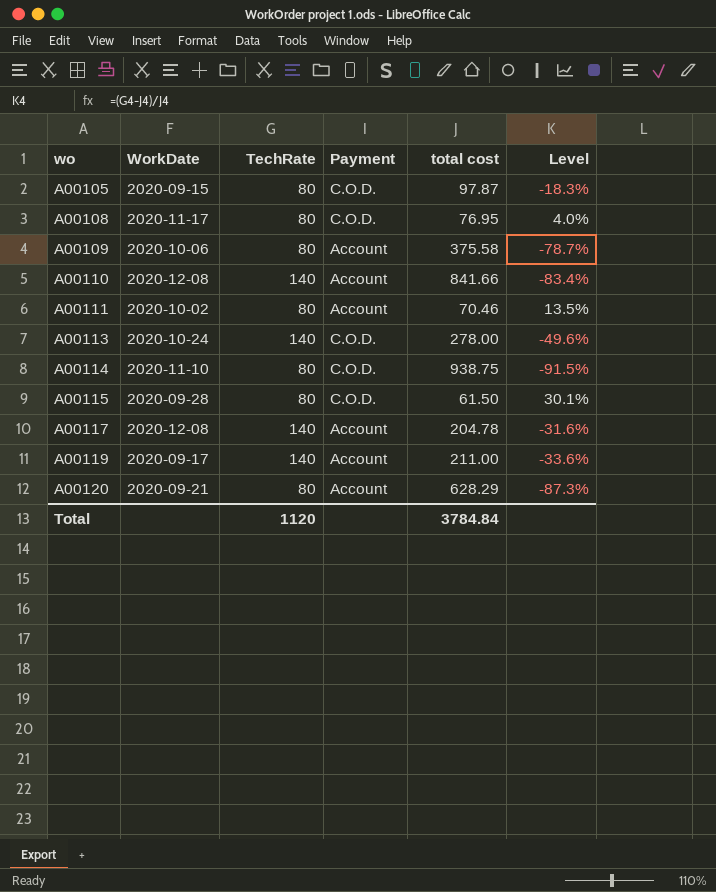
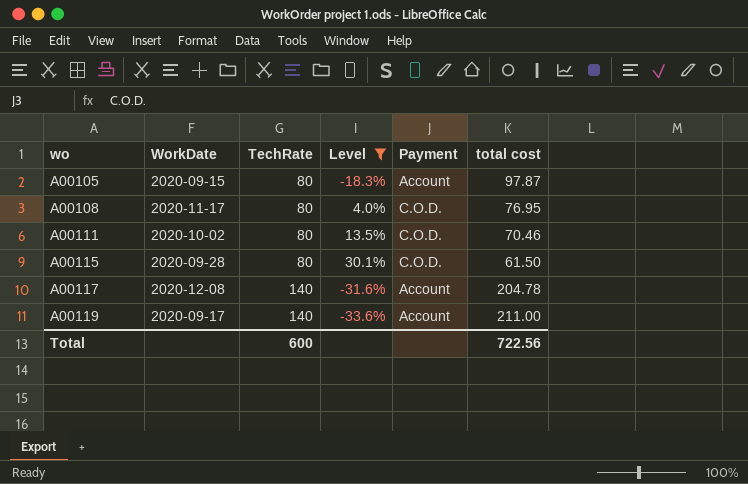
filter: none -> Level >= -33.6%
column Level | position: 6 -> 4
A00105 | Payment: C.O.D. -> Account
A00111 | Payment: Account -> C.O.D.
Total | TechRate: 1120 -> 600
Total | total cost: 3784.84 -> 722.56

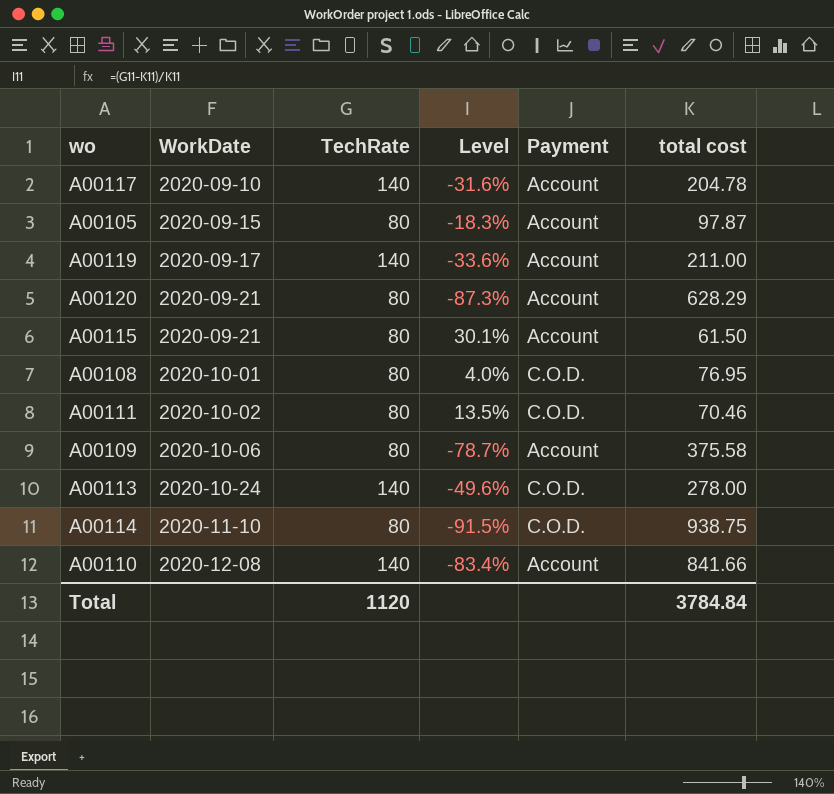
filter: Level >= -33.6% -> none
row order: wo ascending -> WorkDate ascending
A00117 | WorkDate: 2020-12-08 -> 2020-09-10
A00115 | WorkDate: 2020-09-28 -> 2020-09-21
A00115 | Payment: C.O.D. -> Account
A00108 | WorkDate: 2020-11-17 -> 2020-10-01
Total | TechRate: 600 -> 1120
Total | total cost: 722.56 -> 3784.84

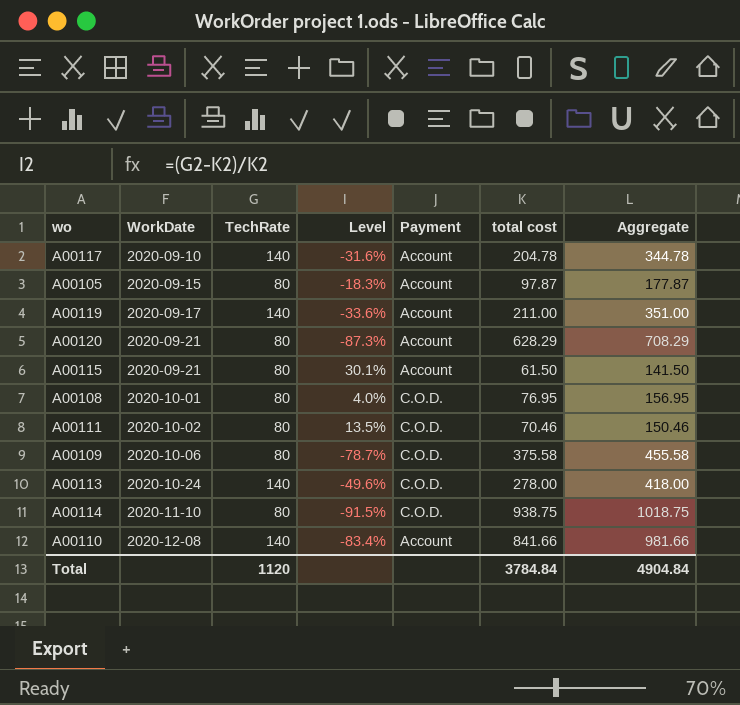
column Aggregate | formula: none -> [TechRate] + [total cost]
A00109 | Payment: Account -> C.O.D.

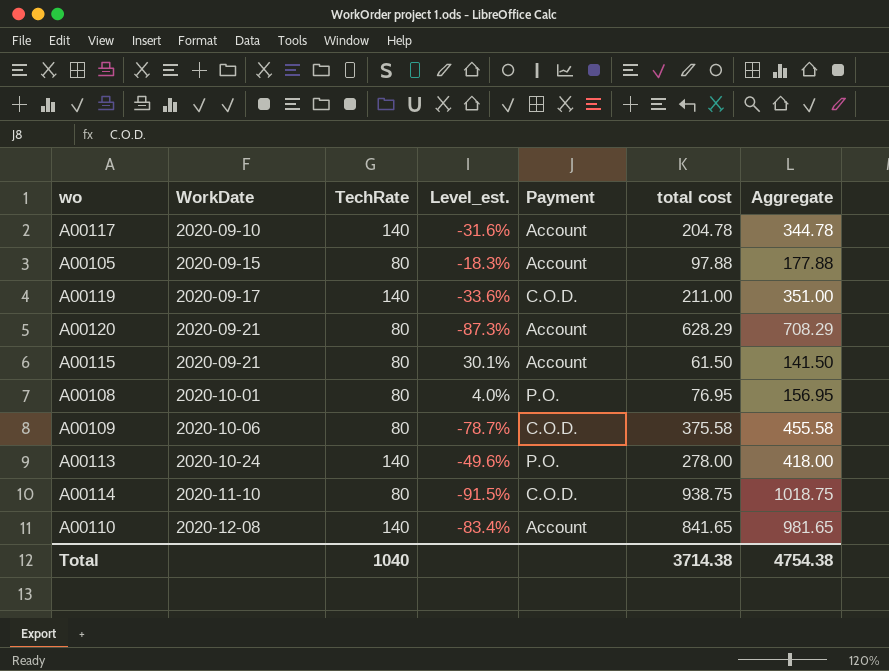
column name: Level -> Level_est.
row A00111: 2020-10-02 | 80 | 13.5% | C.O.D. | 70.46 | 150.46 -> none
A00105 | total cost: 97.87 -> 97.88
A00105 | Aggregate: 177.87 -> 177.88
A00119 | Payment: Account -> C.O.D.
A00108 | Payment: C.O.D. -> P.O.
A00113 | Payment: C.O.D. -> P.O.
A00110 | total cost: 841.66 -> 841.65
A00110 | Aggregate: 981.66 -> 981.65
Total | TechRate: 1120 -> 1040
Total | total cost: 3784.84 -> 3714.38
Total | Aggregate: 4904.84 -> 4754.38

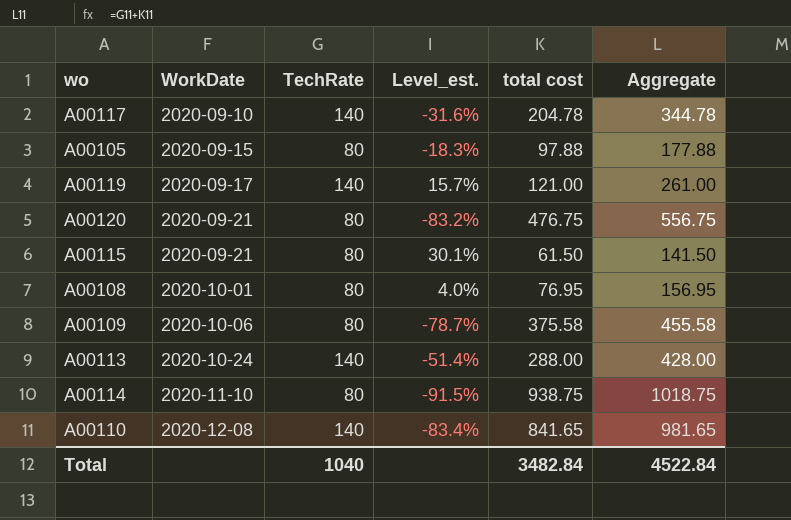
column Payment | position: 5 -> none
A00119 | Level_est.: -33.6% -> 15.7%
A00119 | total cost: 211.00 -> 121.00
A00119 | Aggregate: 351.00 -> 261.00
A00120 | Level_est.: -87.3% -> -83.2%
A00120 | total cost: 628.29 -> 476.75
A00120 | Aggregate: 708.29 -> 556.75
A00113 | Level_est.: -49.6% -> -51.4%
A00113 | total cost: 278.00 -> 288.00
A00113 | Aggregate: 418.00 -> 428.00
Total | total cost: 3714.38 -> 3482.84
Total | Aggregate: 4754.38 -> 4522.84

